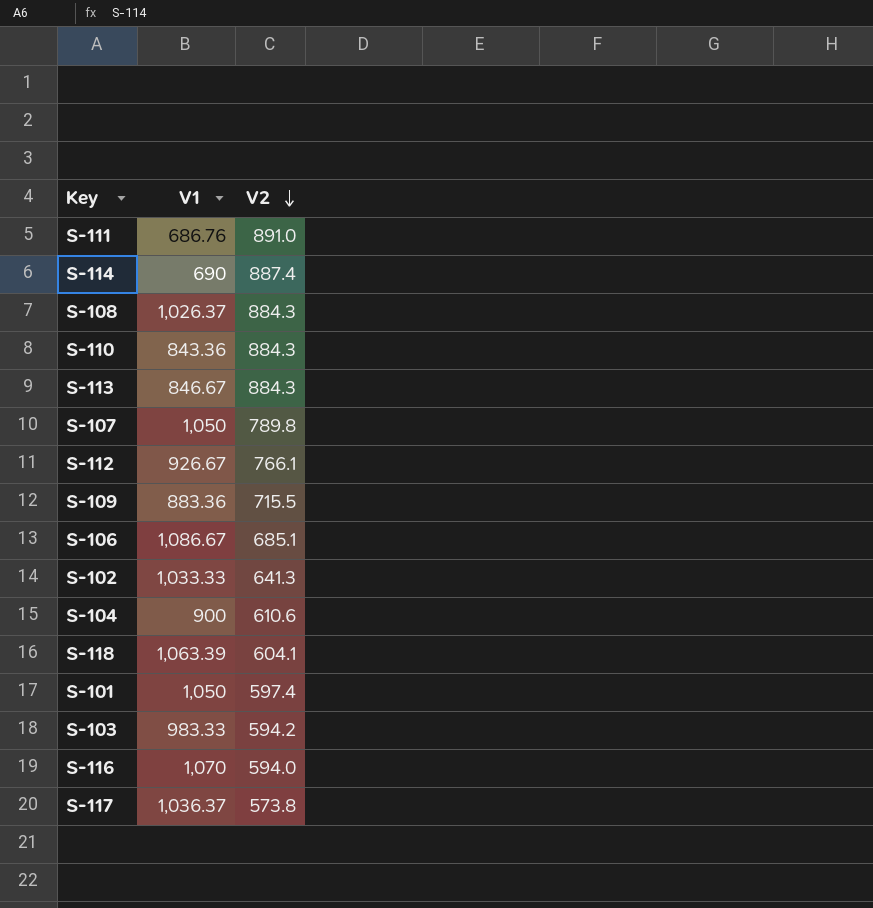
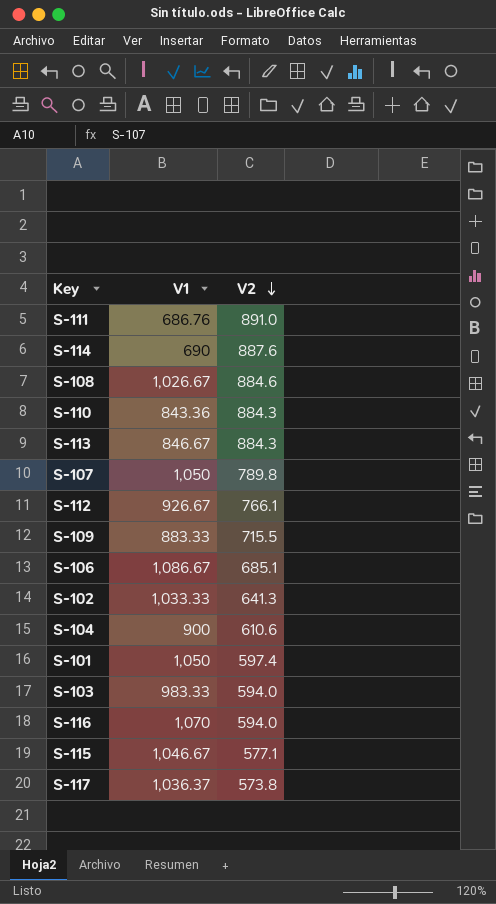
row S-118: 1,063.39 | 604.1 -> none
S-114 | V2: 887.4 -> 887.6
S-108 | V1: 1,026.37 -> 1,026.67
S-108 | V2: 884.3 -> 884.6
S-109 | V1: 883.36 -> 883.33
S-103 | V2: 594.2 -> 594.0
row S-115: none -> 1,046.67 | 577.1

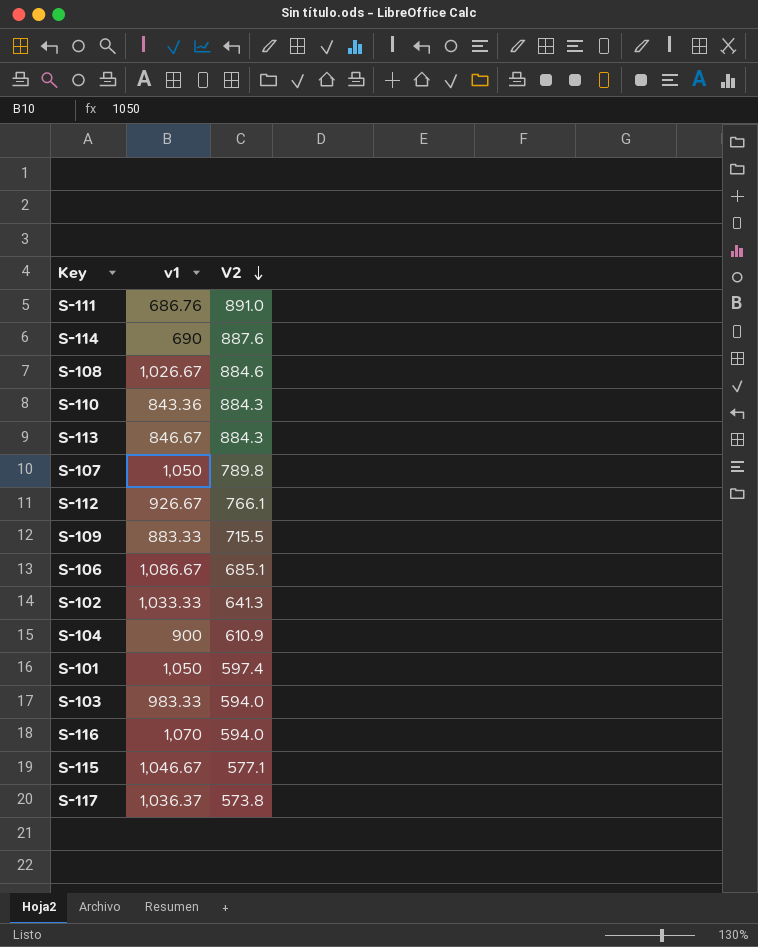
column name: V1 -> v1
S-104 | V2: 610.6 -> 610.9

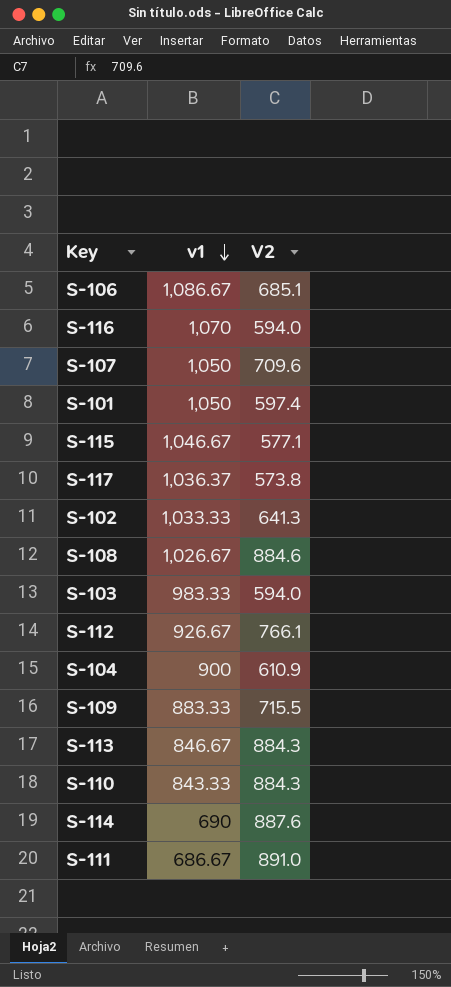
row order: V2 descending -> v1 descending
S-107 | V2: 789.8 -> 709.6
S-110 | v1: 843.36 -> 843.33
S-111 | v1: 686.76 -> 686.67

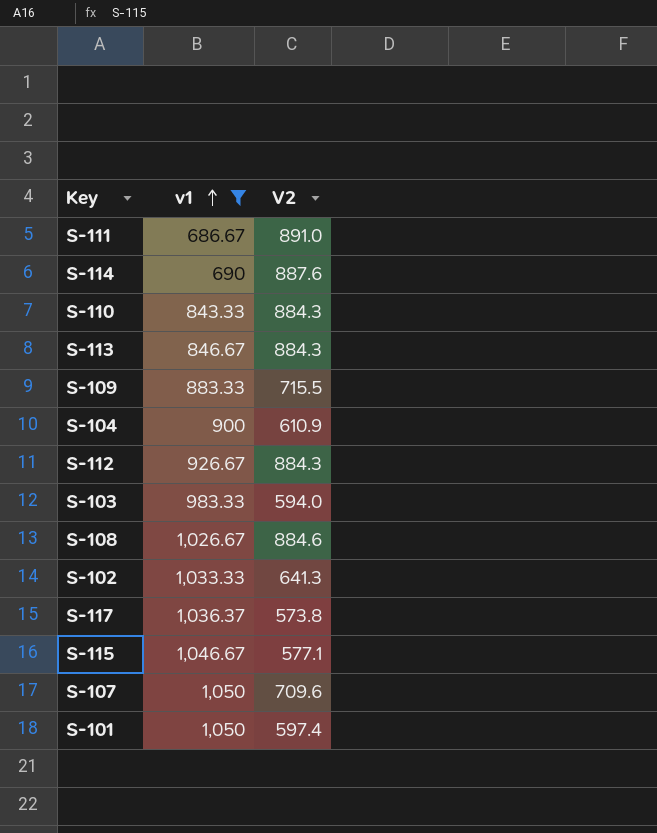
filter: none -> v1 <= 1,050
row order: v1 descending -> v1 ascending
S-112 | V2: 766.1 -> 884.3

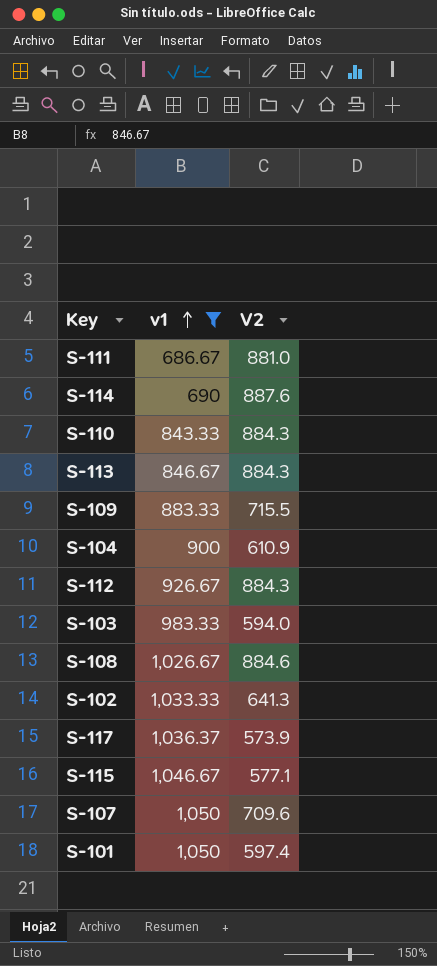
S-111 | V2: 891.0 -> 881.0
S-117 | V2: 573.8 -> 573.9

